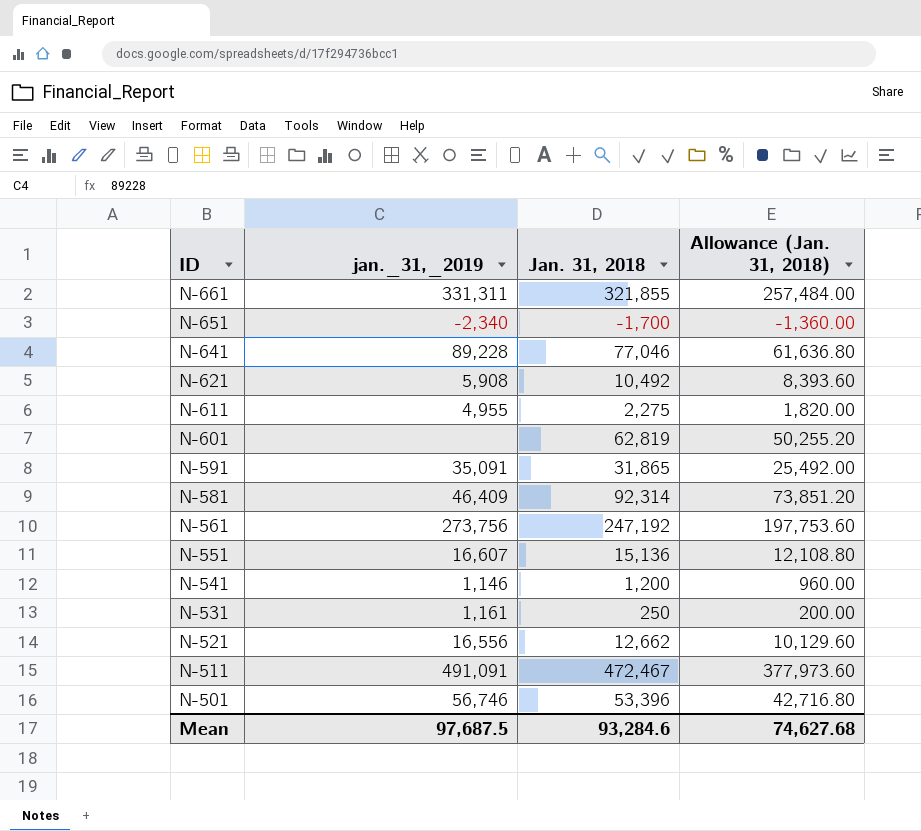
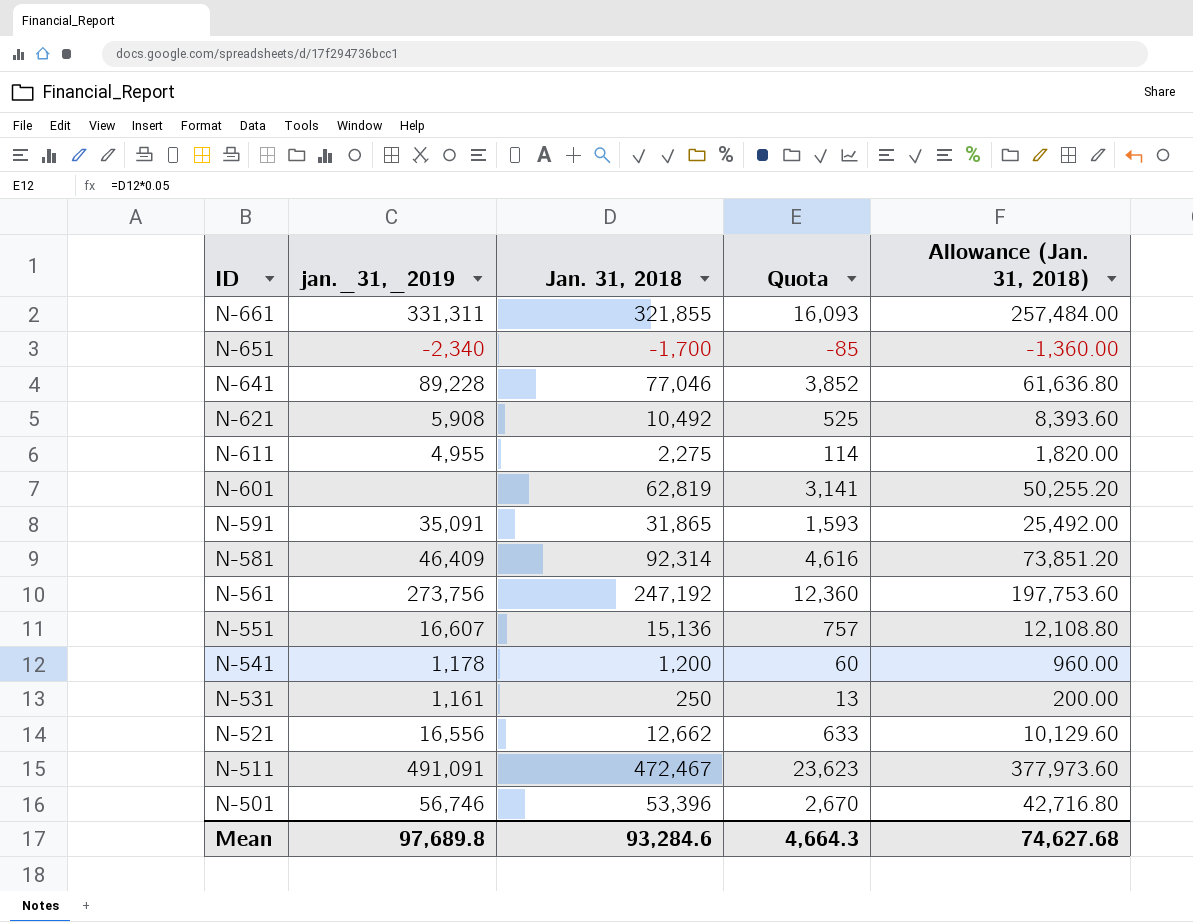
column Quota | formula: none -> [Jan. 31, 2018] * 0.05
N-541 | jan._31,_2019: 1,146 -> 1,178
Mean | jan._31,_2019: 97,687.5 -> 97,689.8

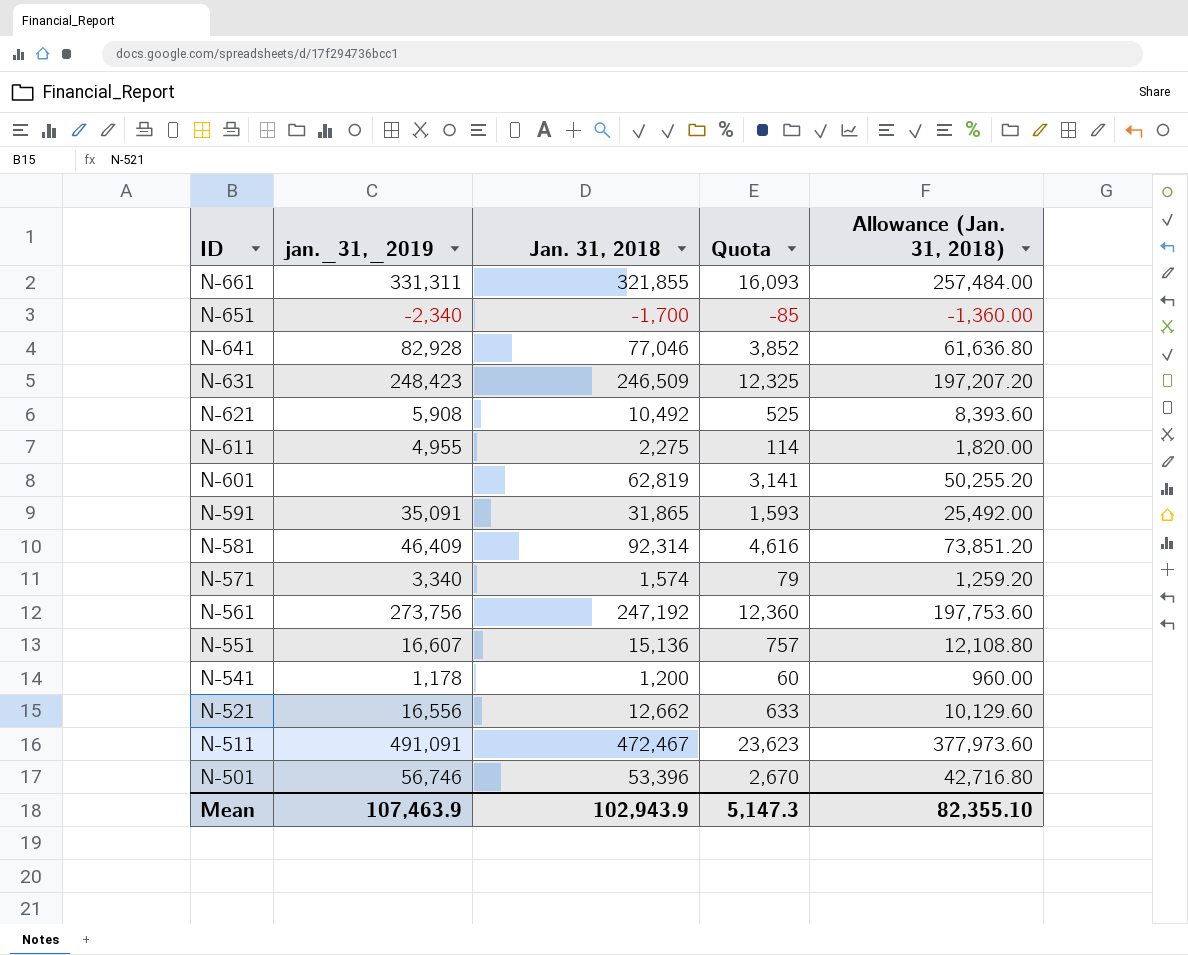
row N-531: 1,161 | 250 | 13 | 200.00 -> none
N-641 | jan._31,_2019: 89,228 -> 82,928
row N-631: none -> 248,423 | 246,509 | 12,325 | 197,207.20
row N-571: none -> 3,340 | 1,574 | 79 | 1,259.20
Mean | jan._31,_2019: 97,689.8 -> 107,463.9
Mean | Jan. 31, 2018: 93,284.6 -> 102,943.9
Mean | Quota: 4,664.3 -> 5,147.3
Mean | Allowance (Jan. 31, 2018): 74,627.68 -> 82,355.10

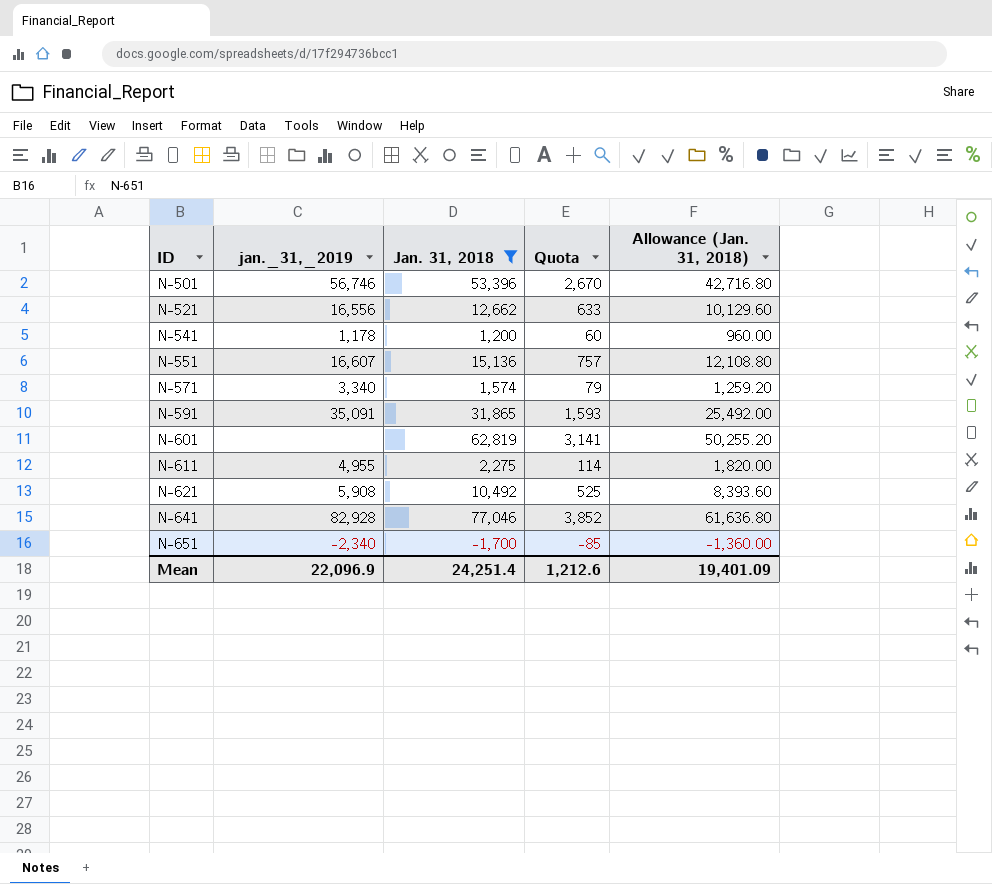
filter: none -> Jan. 31, 2018 <= 77,046
row order: ID descending -> ID ascending
Mean | jan._31,_2019: 107,463.9 -> 22,096.9
Mean | Jan. 31, 2018: 102,943.9 -> 24,251.4
Mean | Quota: 5,147.3 -> 1,212.6
Mean | Allowance (Jan. 31, 2018): 82,355.10 -> 19,401.09

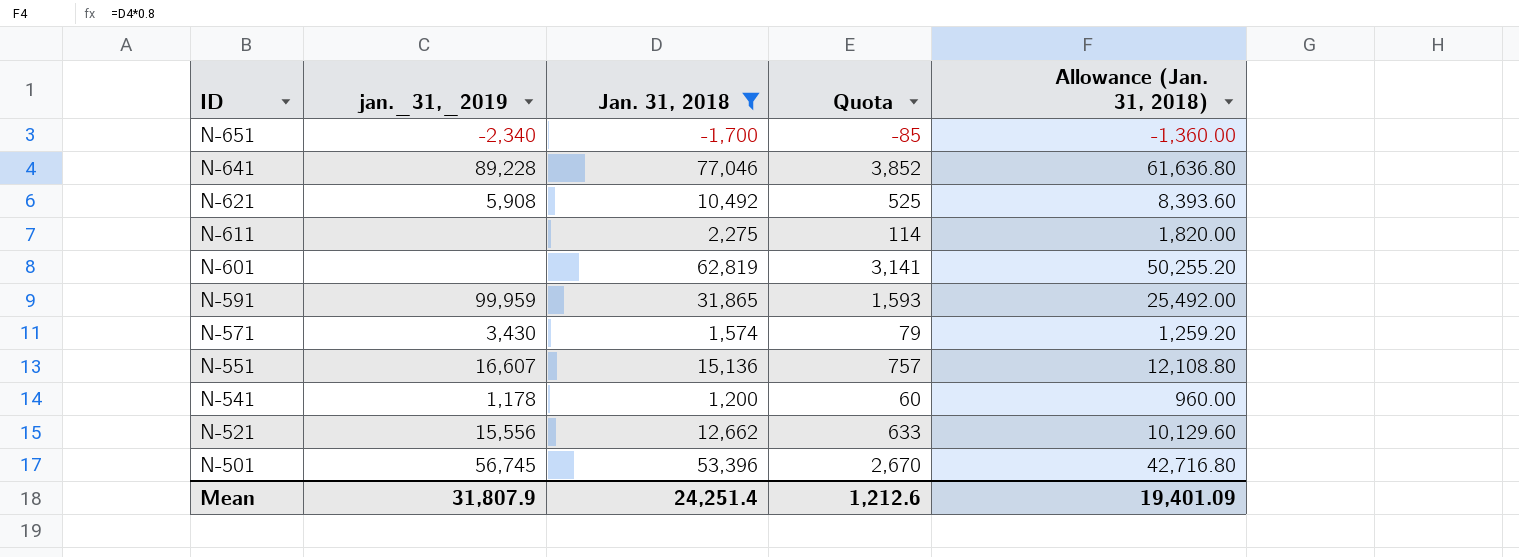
row order: ID ascending -> ID descending
N-641 | jan._31,_2019: 82,928 -> 89,228
N-611 | jan._31,_2019: 4,955 -> none
N-591 | jan._31,_2019: 35,091 -> 99,959
N-571 | jan._31,_2019: 3,340 -> 3,430
N-521 | jan._31,_2019: 16,556 -> 15,556
N-501 | jan._31,_2019: 56,746 -> 56,745
Mean | jan._31,_2019: 22,096.9 -> 31,807.9

